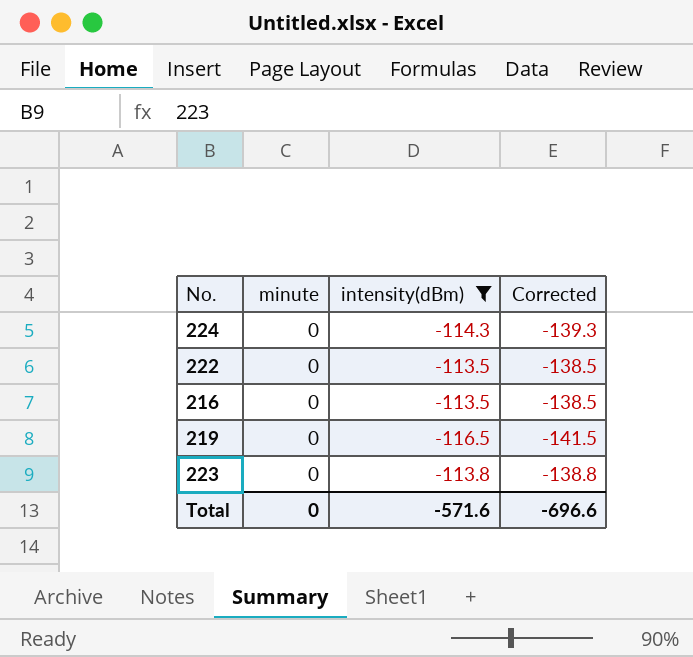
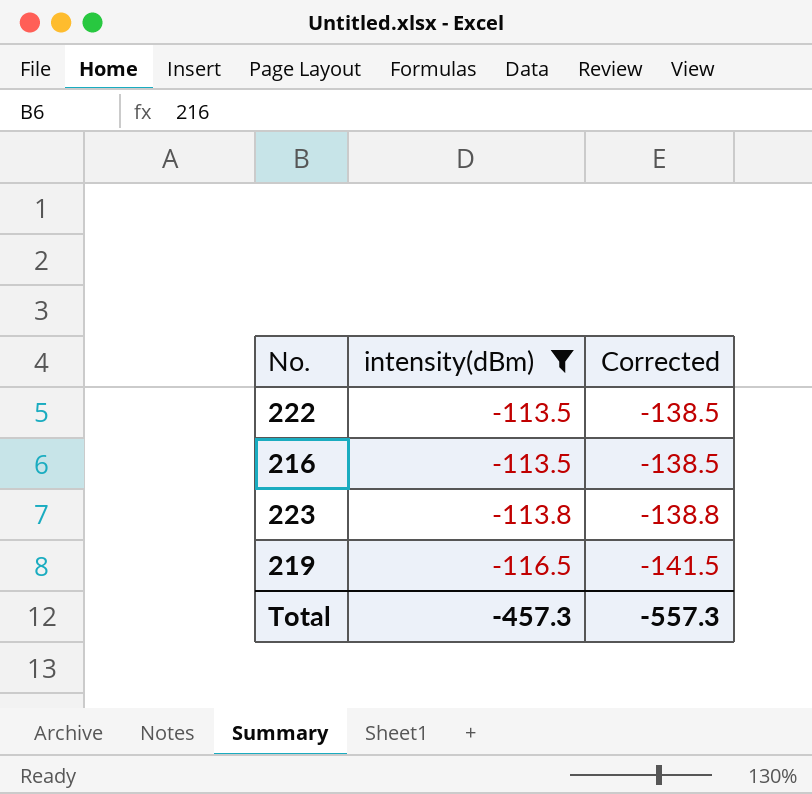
row order: none -> intensity(dBm) descending
column minute | position: 2 -> none
row 224: 0 | -114.3 | -139.3 -> none
Total | intensity(dBm): -571.6 -> -457.3
Total | Corrected: -696.6 -> -557.3

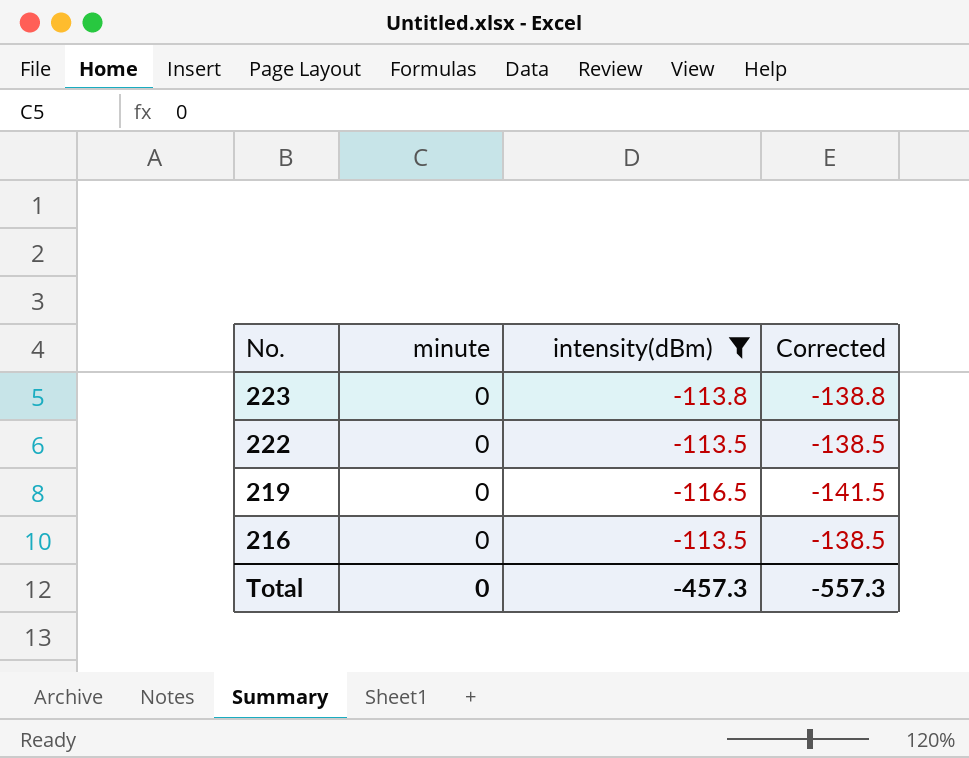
row order: intensity(dBm) descending -> No. descending
column minute | position: none -> 2

